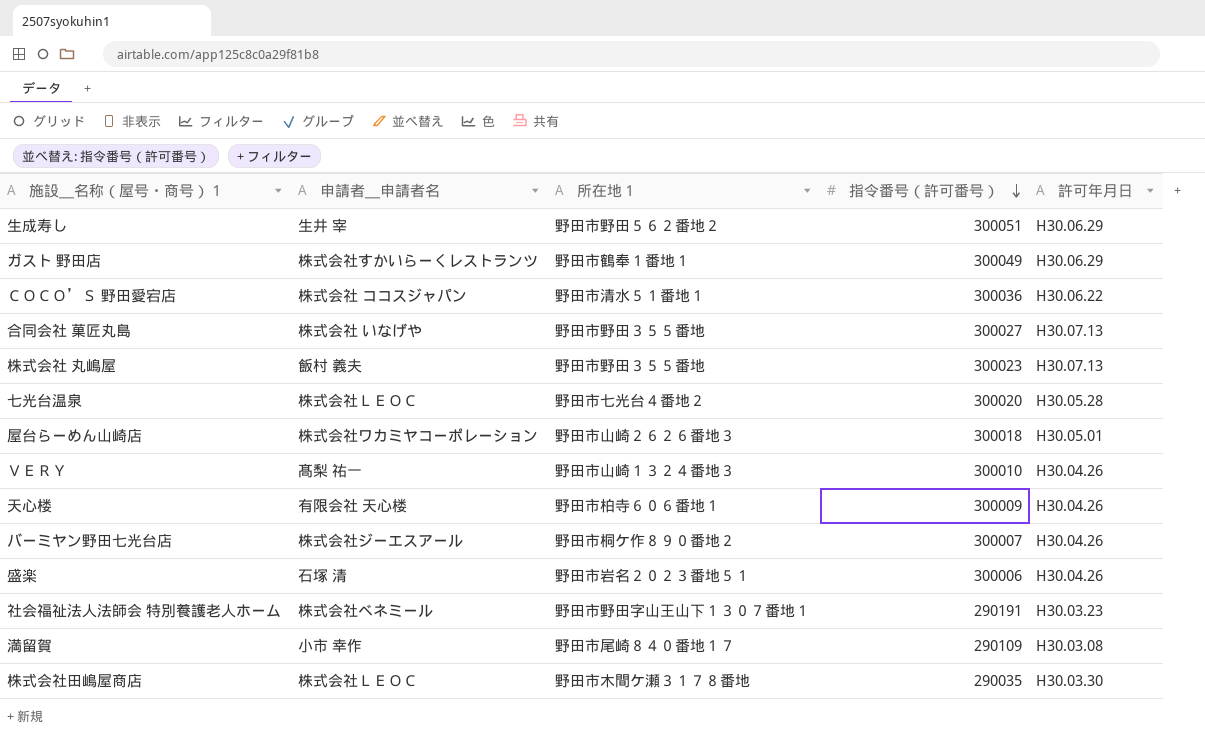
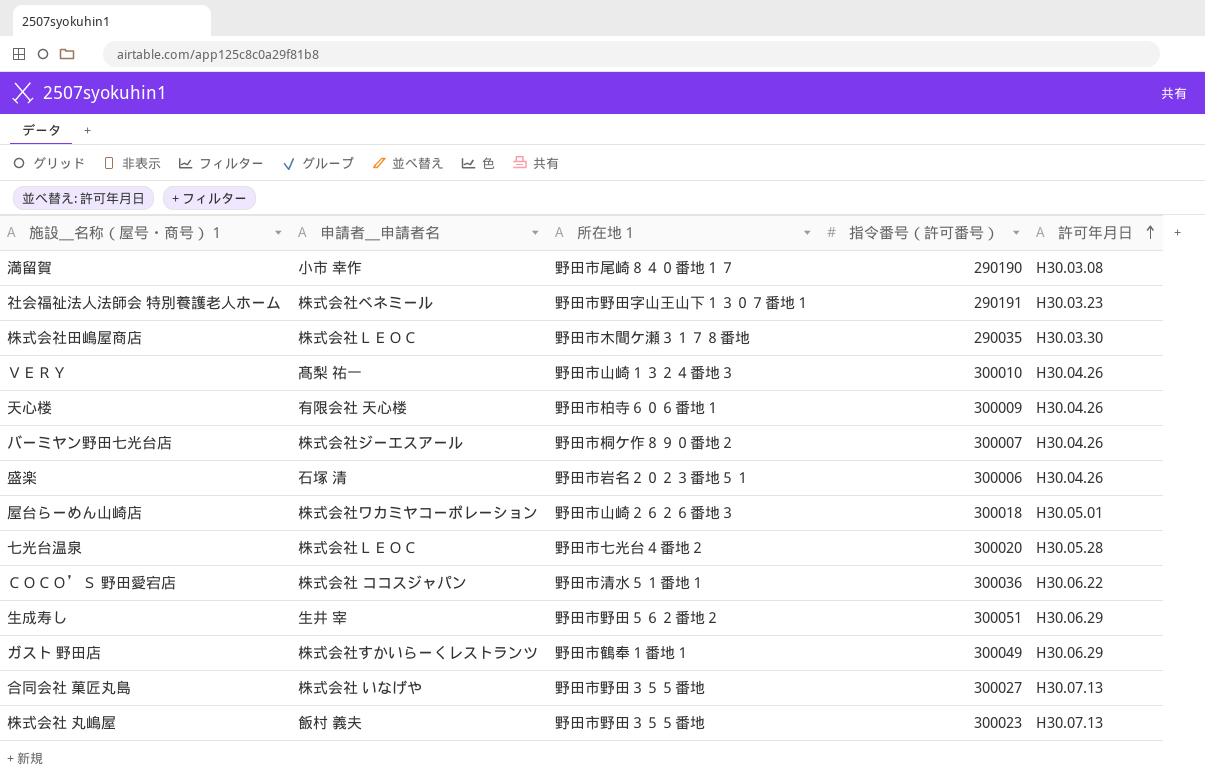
row order: 指令番号（許可番号） descending -> 許可年月日 ascending
満留賀 | 指令番号（許可番号）: 290109 -> 290190

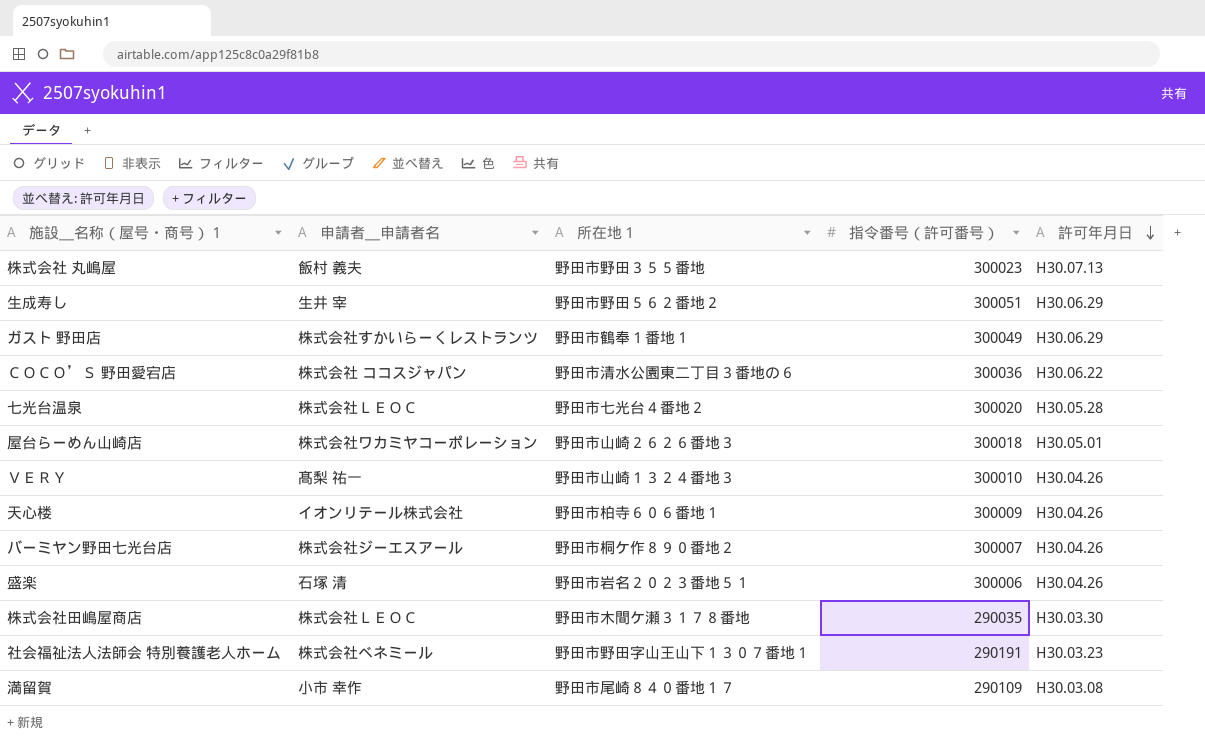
row order: 許可年月日 ascending -> 許可年月日 descending
row 合同会社 菓匠丸島: 株式会社 いなげや | 野田市野田３５５番地 | 300027 | H30.07.13 -> none
ＣＯＣＯ’Ｓ 野田愛宕店 | 所在地１: 野田市清水５１番地１ -> 野田市清水公園東二丁目３番地の６
天心楼 | 申請者＿申請者名: 有限会社 天心楼 -> イオンリテール株式会社
満留賀 | 指令番号（許可番号）: 290190 -> 290109

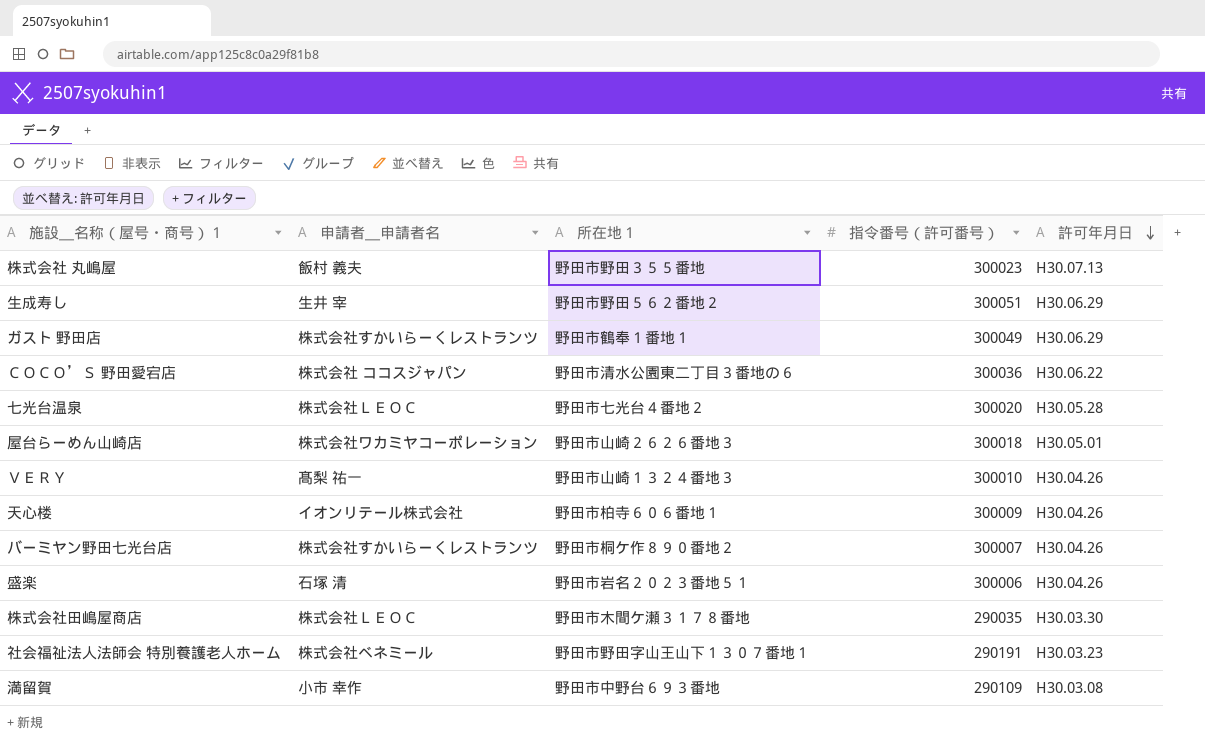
バーミヤン野田七光台店 | 申請者＿申請者名: 株式会社ジーエスアール -> 株式会社すかいらーくレストランツ
満留賀 | 所在地１: 野田市尾崎８４０番地１７ -> 野田市中野台６９３番地

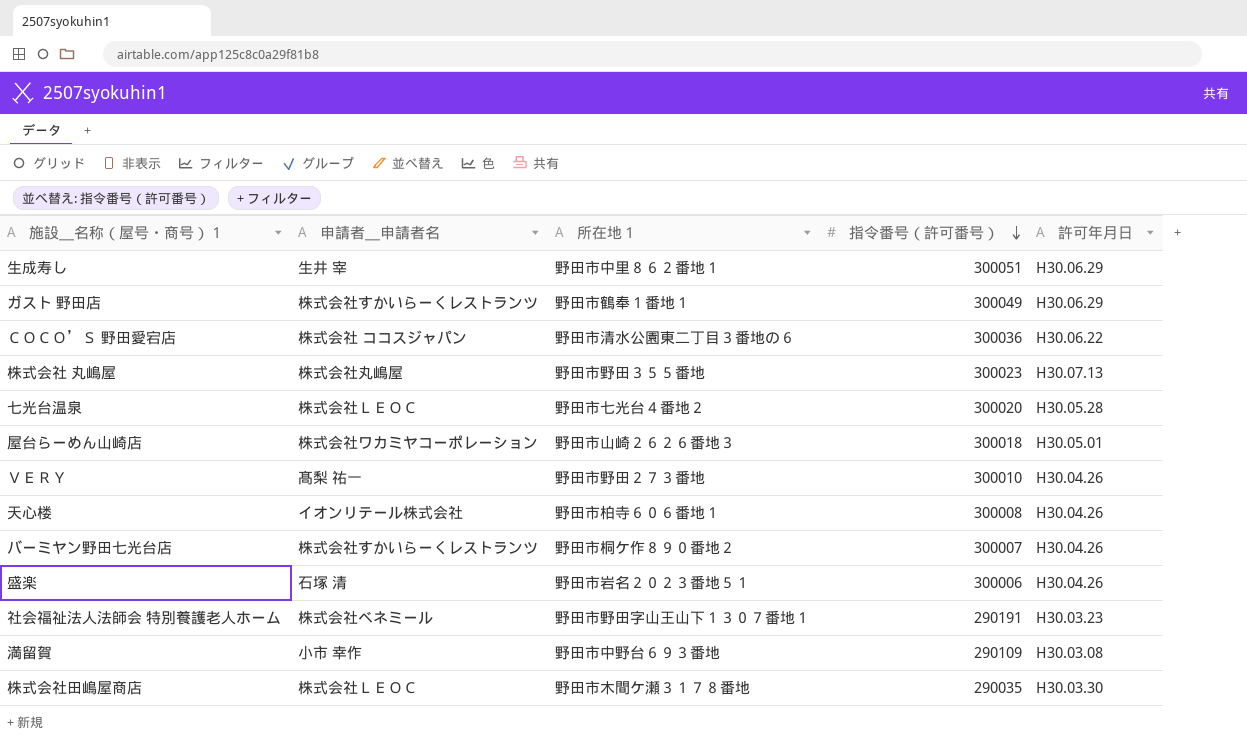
row order: 許可年月日 descending -> 指令番号（許可番号） descending
生成寿し | 所在地１: 野田市野田５６２番地２ -> 野田市中里８６２番地１
株式会社 丸嶋屋 | 申請者＿申請者名: 飯村 義夫 -> 株式会社丸嶋屋
ＶＥＲＹ | 所在地１: 野田市山崎１３２４番地３ -> 野田市野田２７３番地
天心楼 | 指令番号（許可番号）: 300009 -> 300008

